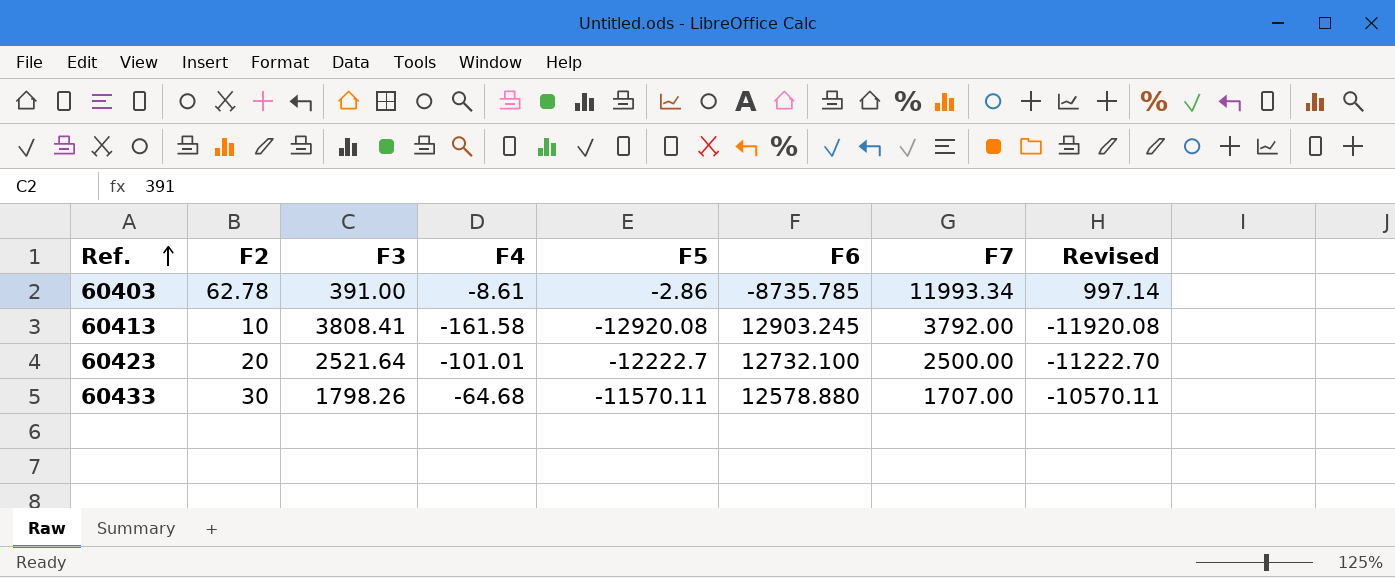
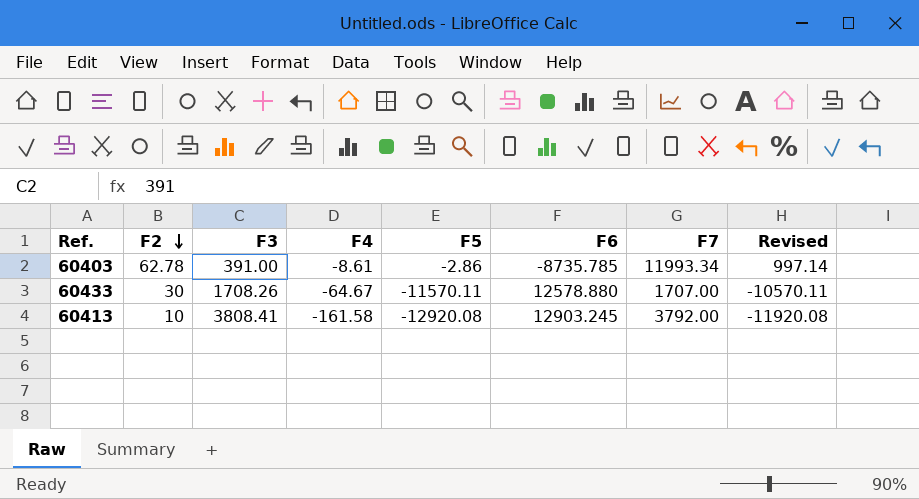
row order: Ref. ascending -> F2 descending
row 60423: 20 | 2521.64 | -101.01 | -12222.7 | 12732.100 | 2500.00 | -11222.70 -> none
60433 | F3: 1798.26 -> 1708.26
60433 | F4: -64.68 -> -64.67

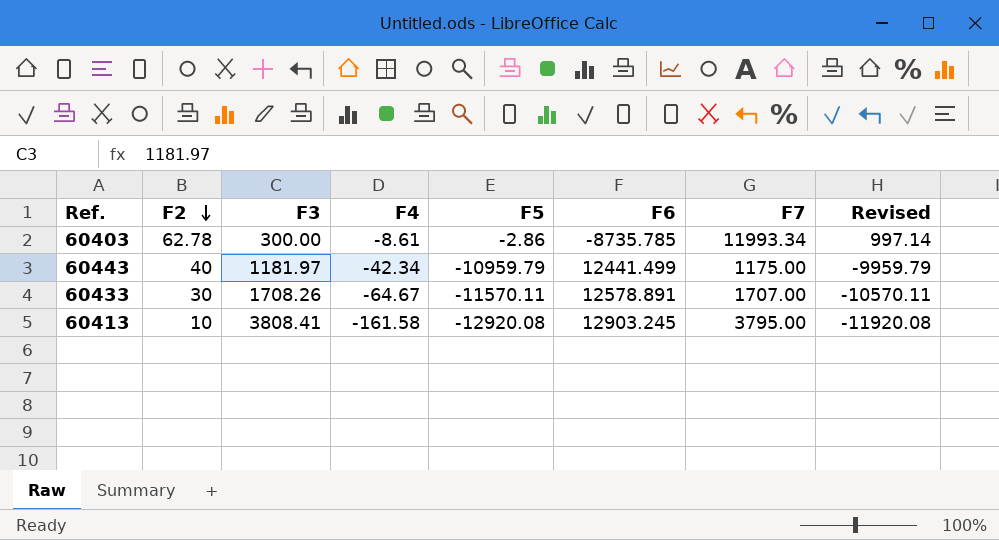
60403 | F3: 391.00 -> 300.00
row 60443: none -> 40 | 1181.97 | -42.34 | -10959.79 | 12441.499 | 1175.00 | -9959.79
60433 | F6: 12578.880 -> 12578.891
60413 | F7: 3792.00 -> 3795.00

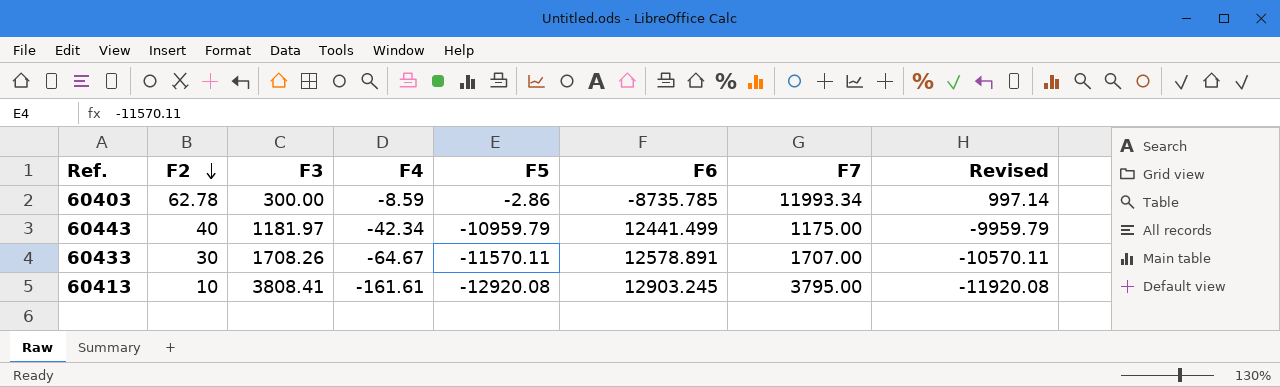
60403 | F4: -8.61 -> -8.59
60413 | F4: -161.58 -> -161.61

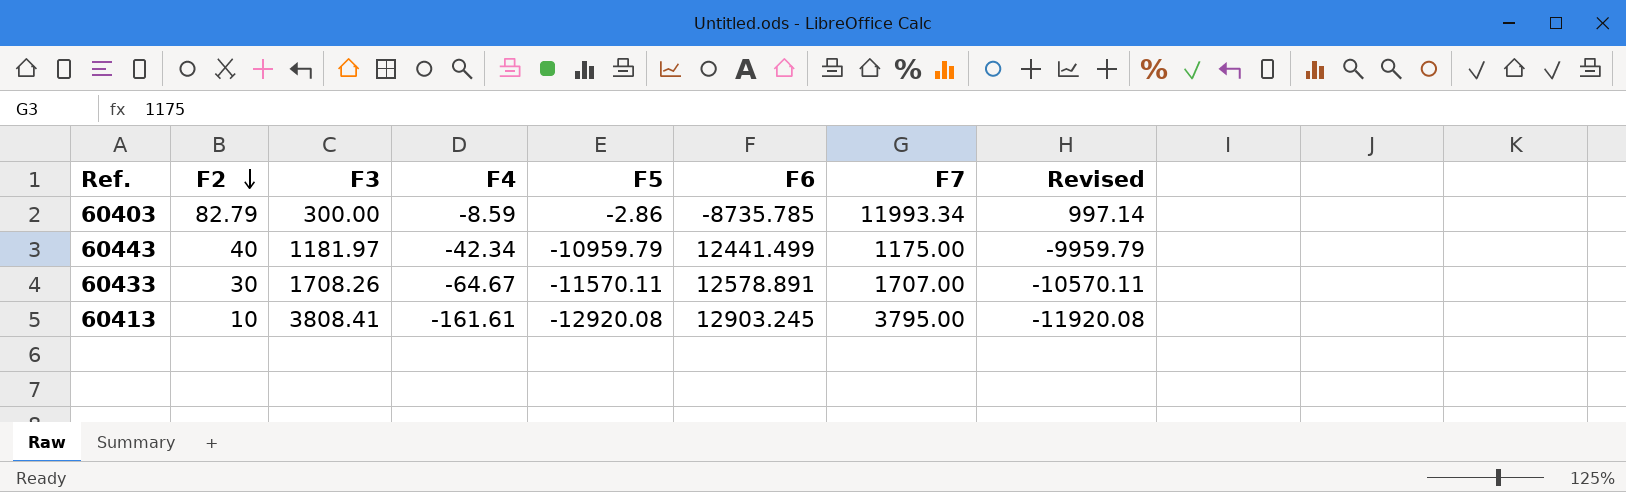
60403 | F2: 62.78 -> 82.79

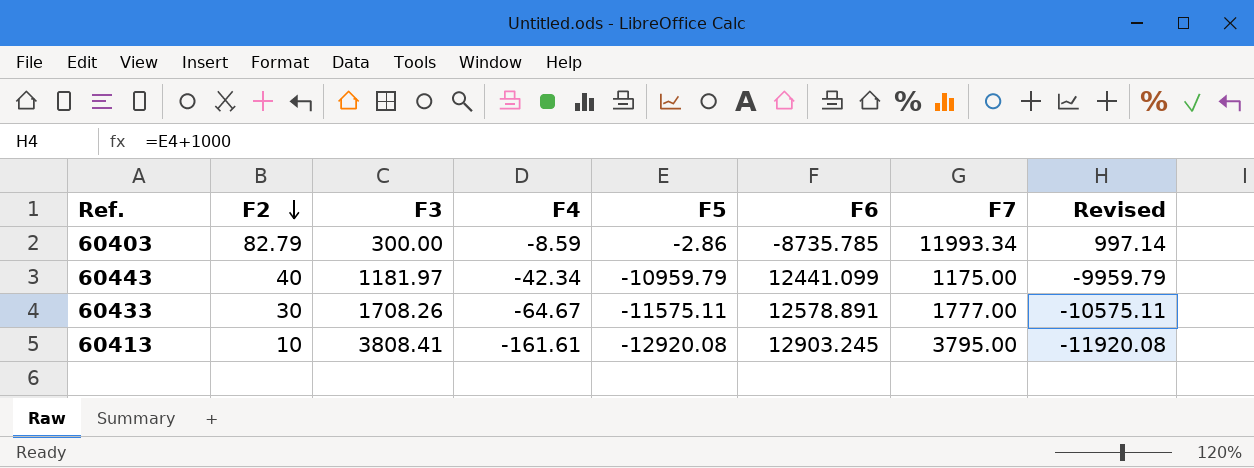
60443 | F6: 12441.499 -> 12441.099
60433 | F5: -11570.11 -> -11575.11
60433 | F7: 1707.00 -> 1777.00
60433 | Revised: -10570.11 -> -10575.11

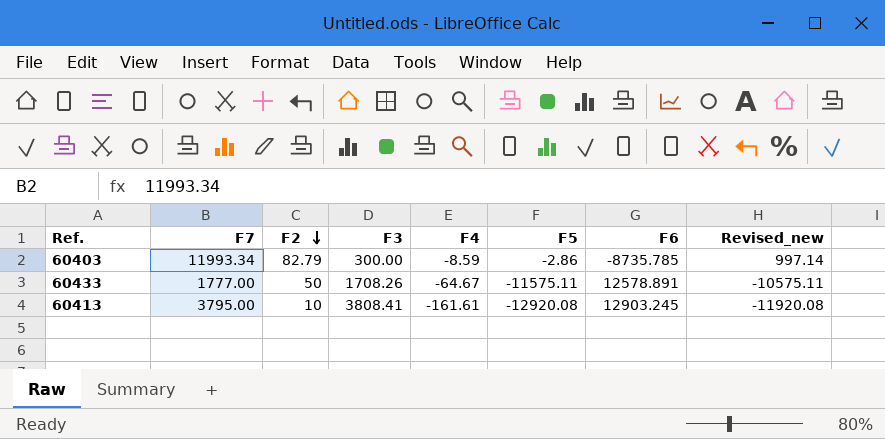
column F7 | position: 7 -> 2
column name: Revised -> Revised_new
row 60443: 40 | 1181.97 | -42.34 | -10959.79 | 12441.099 | 1175.00 | -9959.79 -> none
60433 | F2: 30 -> 50

